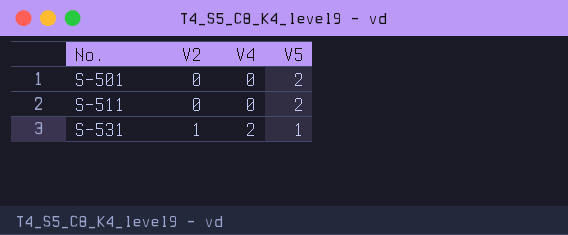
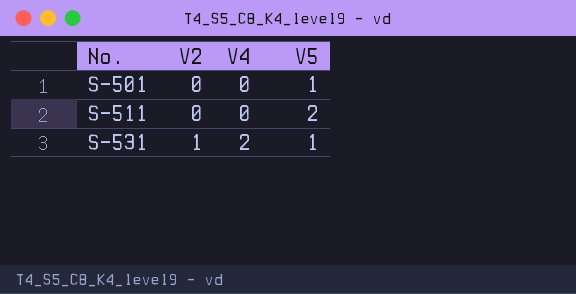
S-501 | V5: 2 -> 1

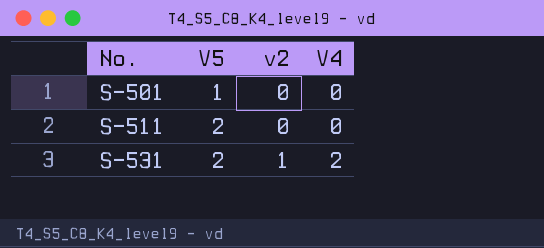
column V5 | position: 4 -> 2
column name: V2 -> v2
S-531 | V5: 1 -> 2

